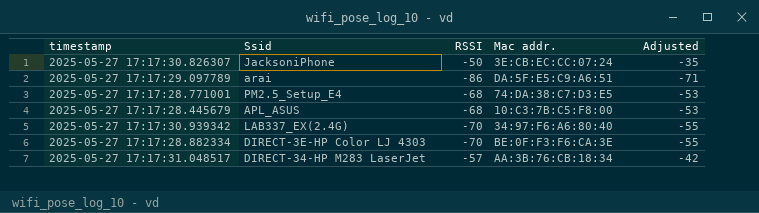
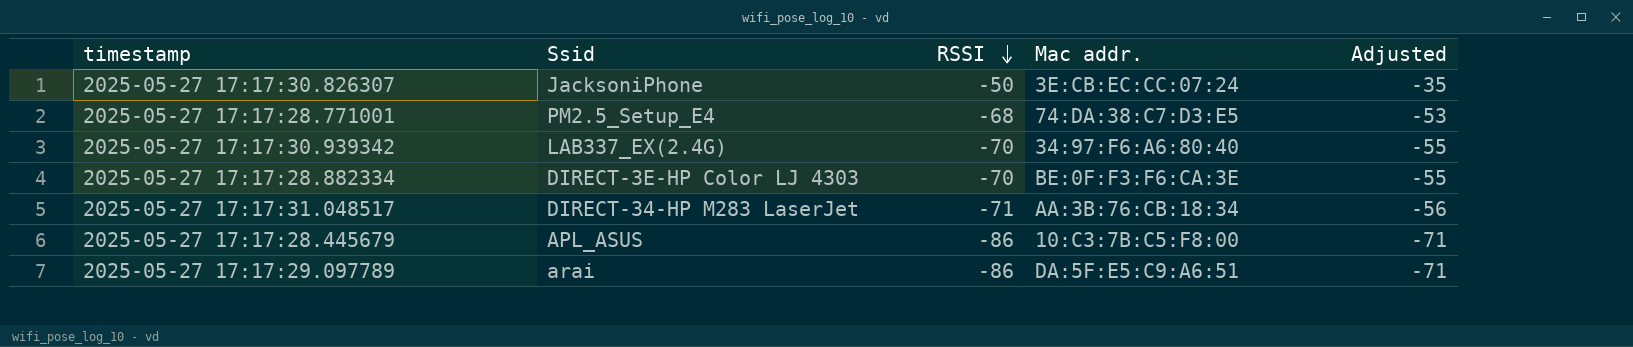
row order: none -> RSSI descending
2025-05-27 17:17:31.048517 | RSSI: -57 -> -71
2025-05-27 17:17:31.048517 | Adjusted: -42 -> -56
2025-05-27 17:17:28.445679 | RSSI: -68 -> -86
2025-05-27 17:17:28.445679 | Adjusted: -53 -> -71

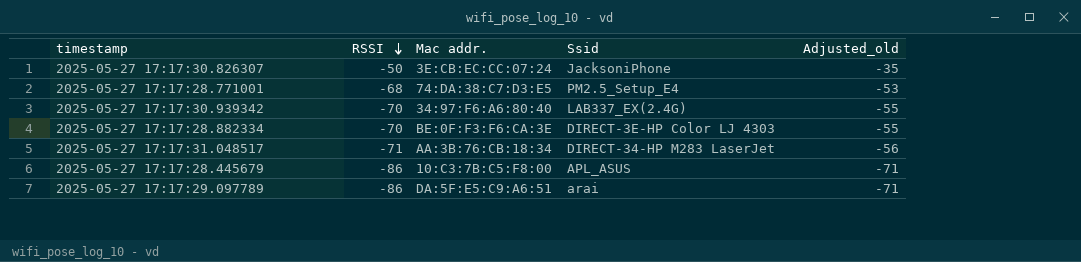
column Ssid | position: 2 -> 4
column name: Adjusted -> Adjusted_old

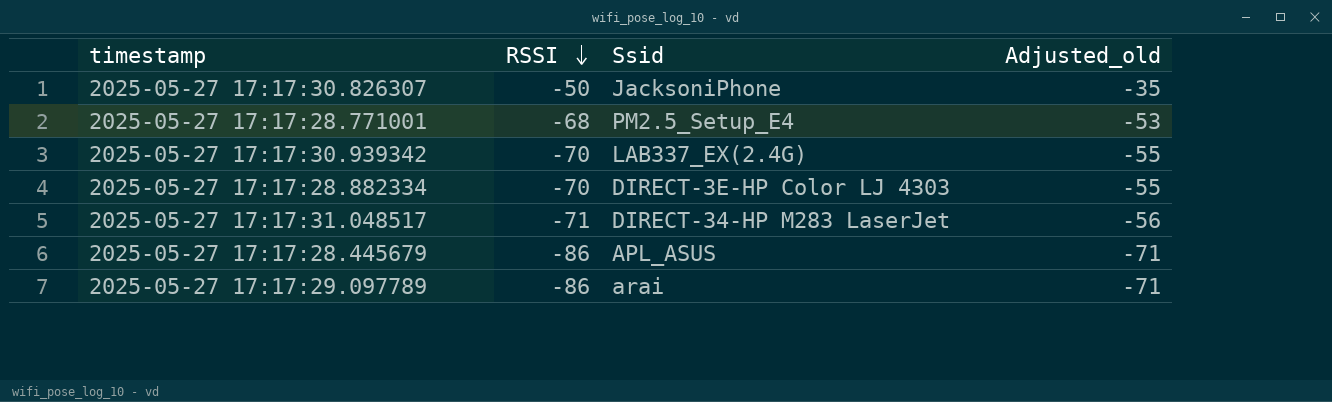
column Mac addr. | position: 3 -> none

